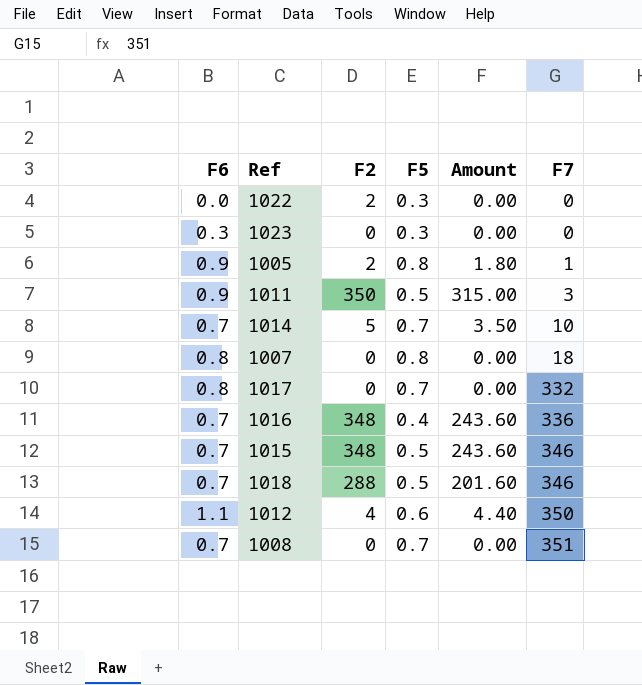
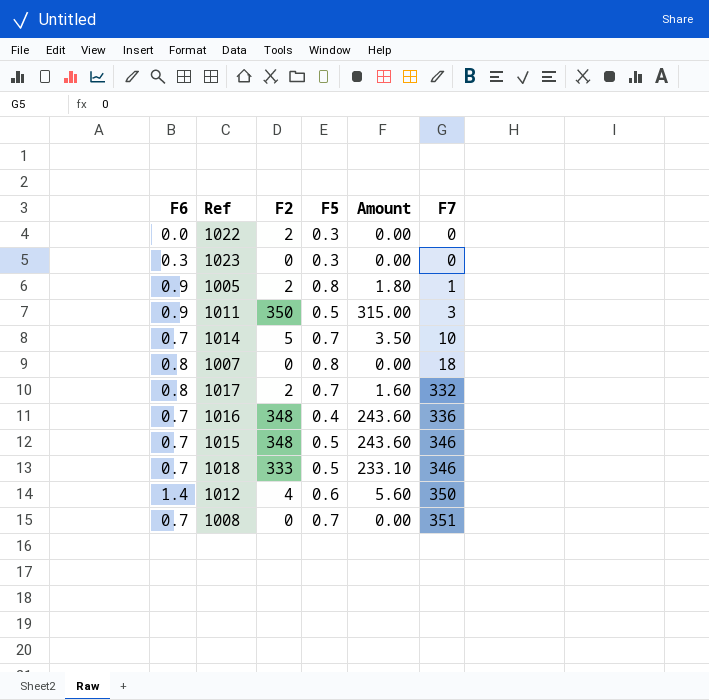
1017 | F2: 0 -> 2
1017 | Amount: 0.00 -> 1.60
1018 | F2: 288 -> 333
1018 | Amount: 201.60 -> 233.10
1012 | F6: 1.1 -> 1.4
1012 | Amount: 4.40 -> 5.60

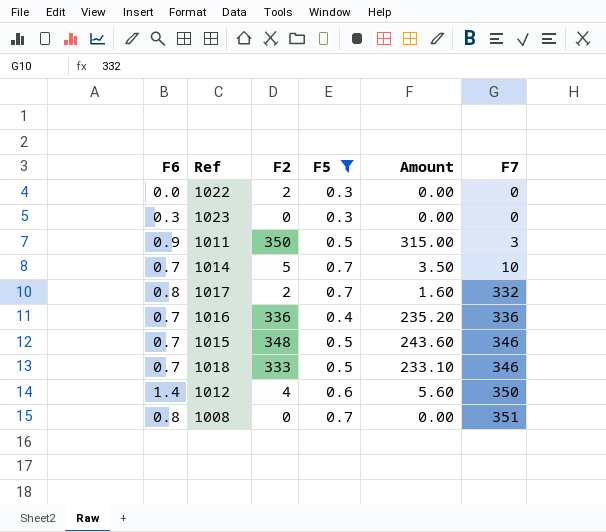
filter: none -> F5 != 0.8
1016 | F2: 348 -> 336
1016 | Amount: 243.60 -> 235.20
1008 | F6: 0.7 -> 0.8

